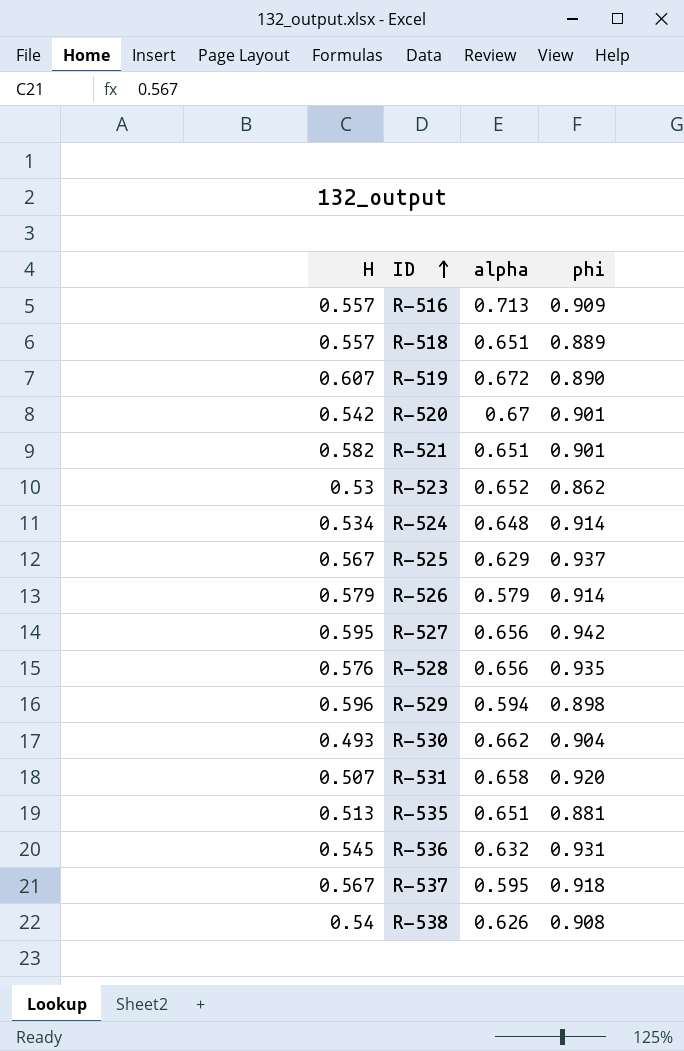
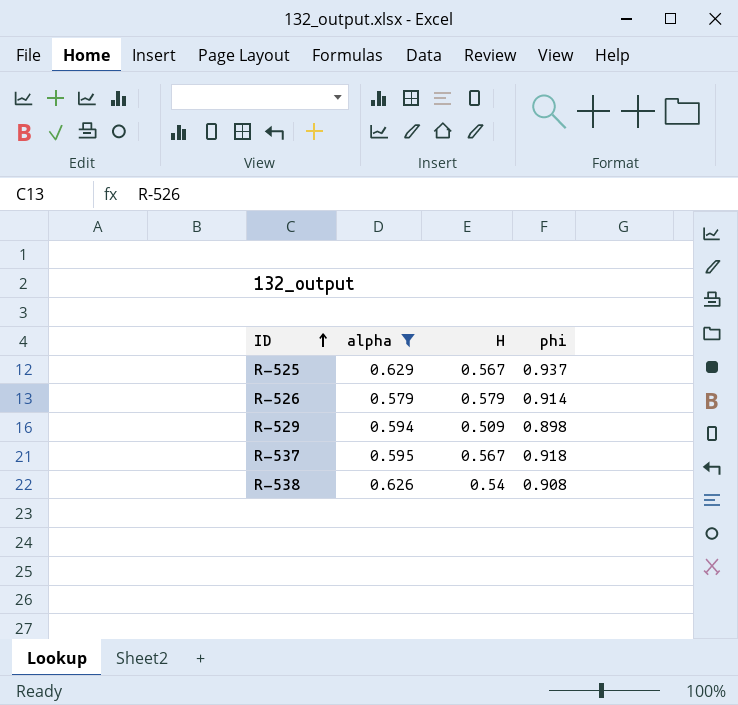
filter: none -> alpha <= 0.629
column H | position: 1 -> 3
R-529 | H: 0.596 -> 0.509

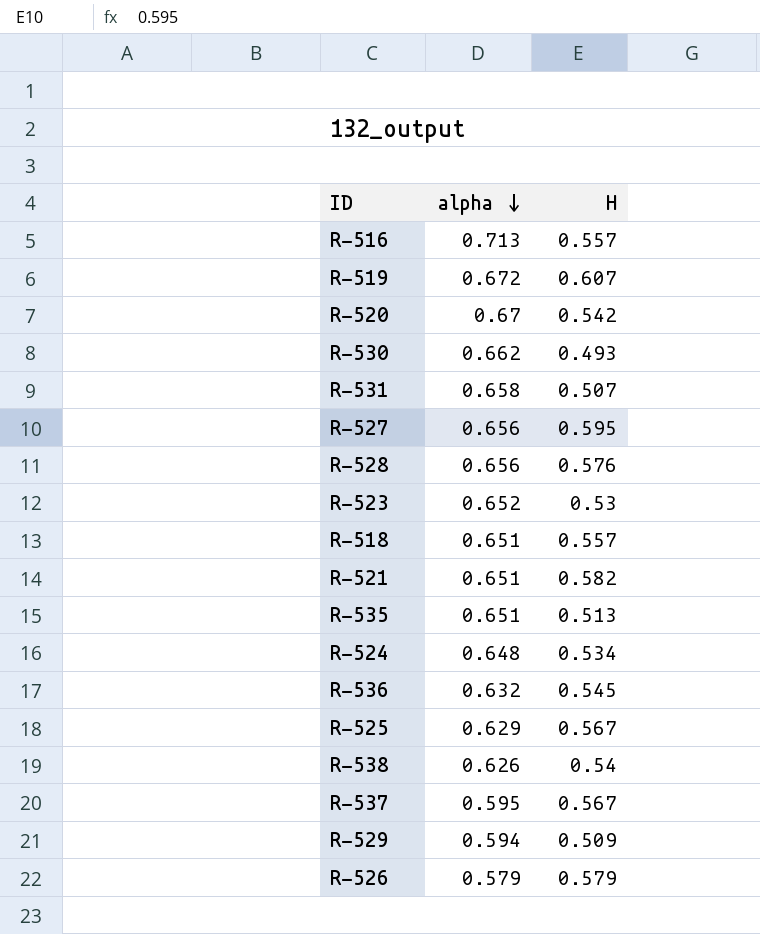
filter: alpha <= 0.629 -> none
row order: ID ascending -> alpha descending
column phi | position: 4 -> none

